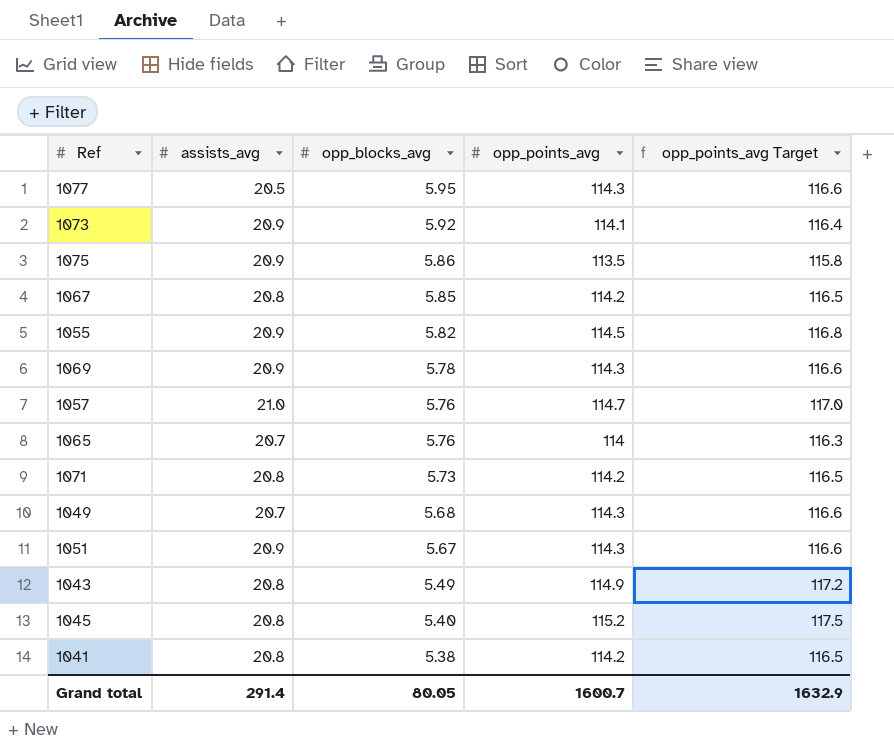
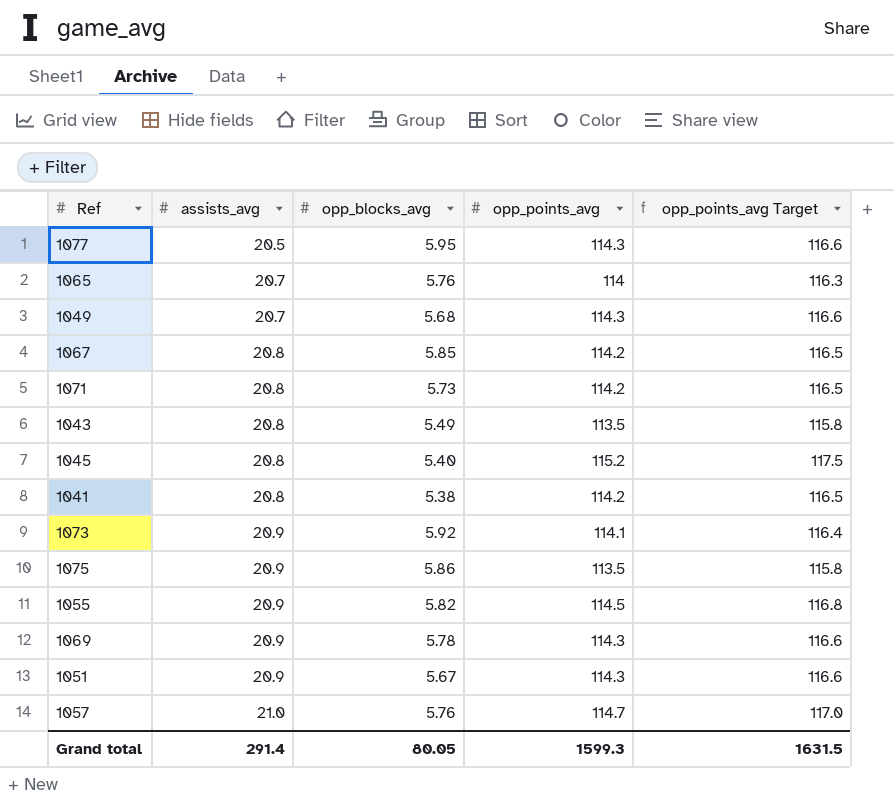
row order: opp_blocks_avg descending -> assists_avg ascending
1043 | opp_points_avg: 114.9 -> 113.5
1043 | opp_points_avg Target: 117.2 -> 115.8
Grand total | opp_points_avg: 1600.7 -> 1599.3
Grand total | opp_points_avg Target: 1632.9 -> 1631.5

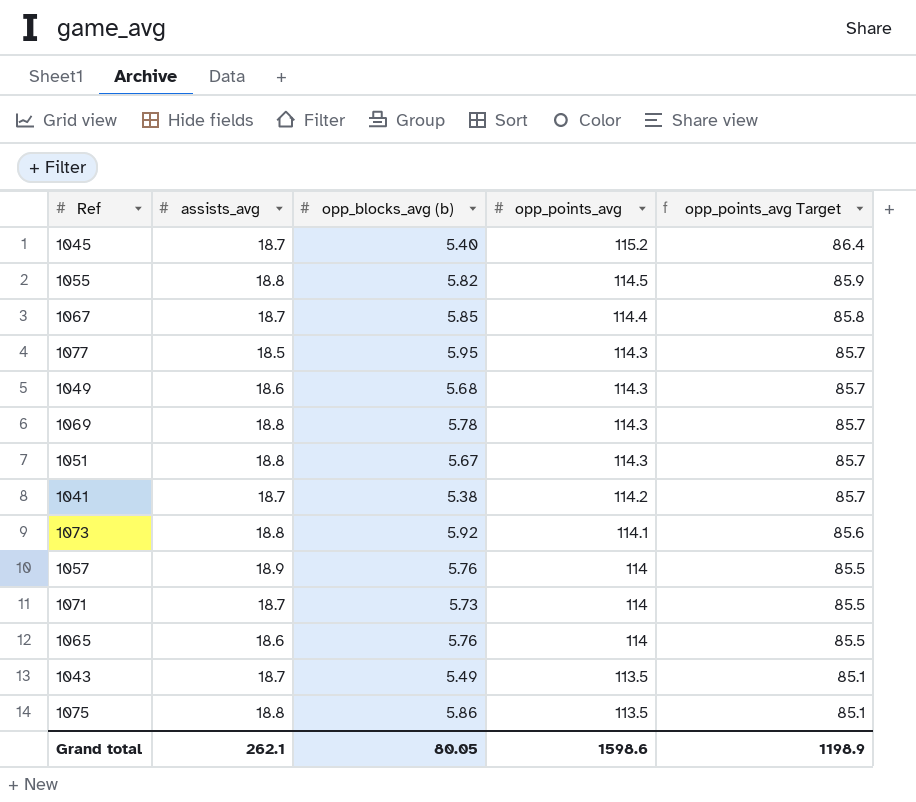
row order: assists_avg ascending -> opp_points_avg descending
column name: opp_blocks_avg -> opp_blocks_avg (b)
column opp_points_avg Target | formula: [opp_points_avg] * 1.02 -> [opp_points_avg] * 0.75
1045 | assists_avg: 20.8 -> 18.7
1055 | assists_avg: 20.9 -> 18.8
1067 | assists_avg: 20.8 -> 18.7
1067 | opp_points_avg: 114.2 -> 114.4
1077 | assists_avg: 20.5 -> 18.5
1049 | assists_avg: 20.7 -> 18.6
1069 | assists_avg: 20.9 -> 18.8
1051 | assists_avg: 20.9 -> 18.8
1041 | assists_avg: 20.8 -> 18.7
1073 | assists_avg: 20.9 -> 18.8
1057 | assists_avg: 21.0 -> 18.9
1057 | opp_points_avg: 114.7 -> 114
1071 | assists_avg: 20.8 -> 18.7
1071 | opp_points_avg: 114.2 -> 114
1065 | assists_avg: 20.7 -> 18.6
1043 | assists_avg: 20.8 -> 18.7
1075 | assists_avg: 20.9 -> 18.8
Grand total | assists_avg: 291.4 -> 262.1
Grand total | opp_points_avg: 1599.3 -> 1598.6
Grand total | opp_points_avg Target: 1631.5 -> 1198.9

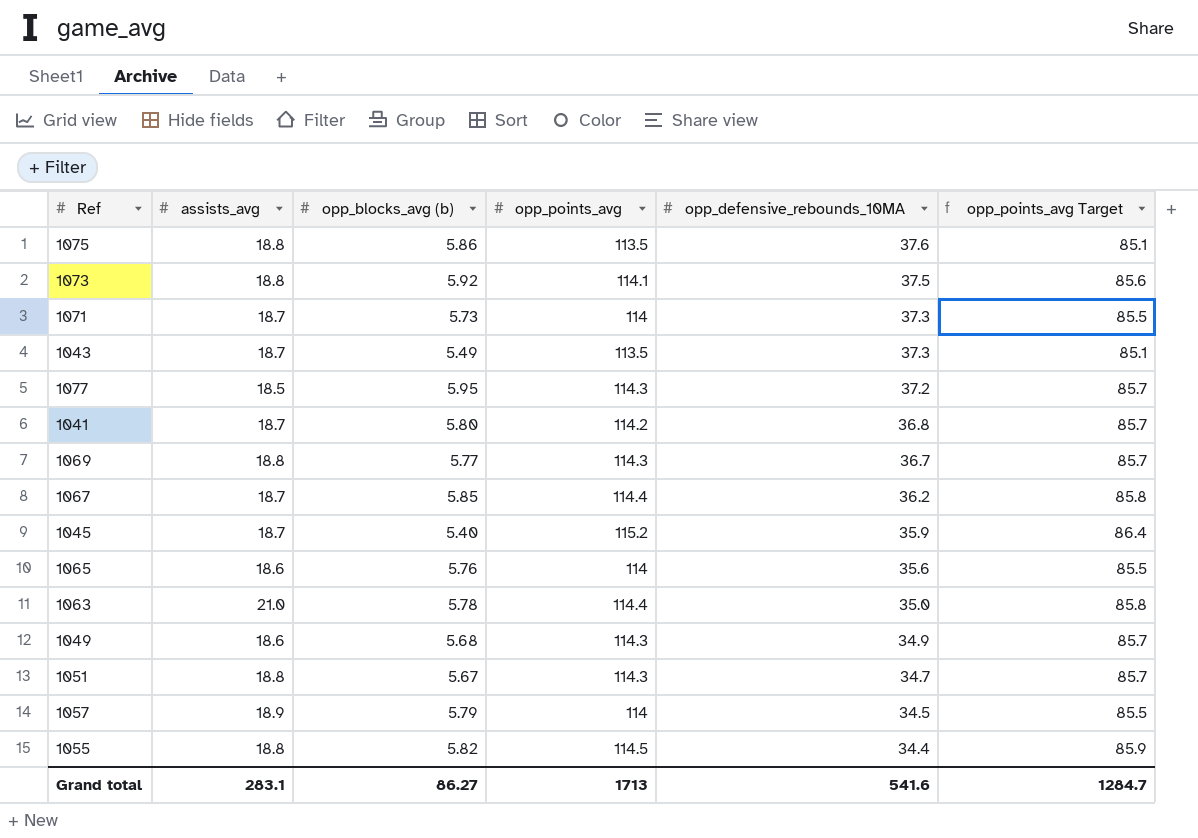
row order: opp_points_avg descending -> opp_defensive_rebounds_10MA descending
column opp_defensive_rebounds_10MA | position: none -> 5
1041 | opp_blocks_avg (b): 5.38 -> 5.80
1069 | opp_blocks_avg (b): 5.78 -> 5.77
row 1063: none -> 21.0 | 5.78 | 114.4 | 35.0 | 85.8
1057 | opp_blocks_avg (b): 5.76 -> 5.79
Grand total | assists_avg: 262.1 -> 283.1
Grand total | opp_blocks_avg (b): 80.05 -> 86.27
Grand total | opp_points_avg: 1598.6 -> 1713
Grand total | opp_points_avg Target: 1198.9 -> 1284.7

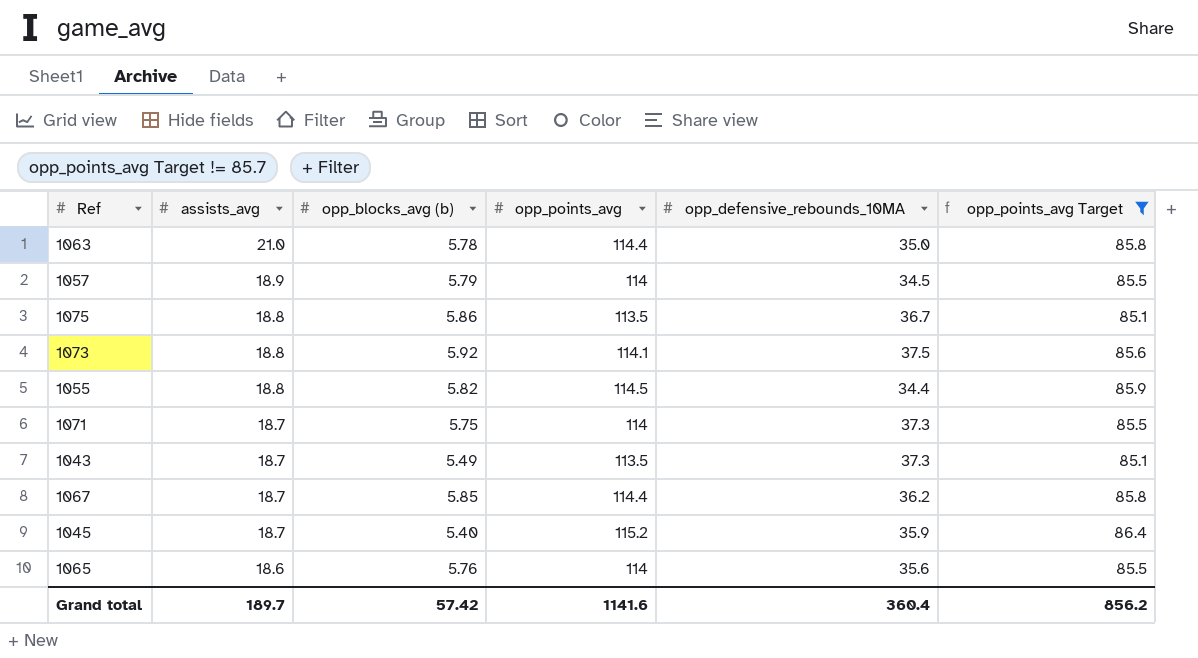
filter: none -> opp_points_avg Target != 85.7
row order: opp_defensive_rebounds_10MA descending -> assists_avg descending
1075 | opp_defensive_rebounds_10MA: 37.6 -> 36.7
1071 | opp_blocks_avg (b): 5.73 -> 5.75
Grand total | assists_avg: 283.1 -> 189.7
Grand total | opp_blocks_avg (b): 86.27 -> 57.42
Grand total | opp_points_avg: 1713 -> 1141.6
Grand total | opp_defensive_rebounds_10MA: 541.6 -> 360.4
Grand total | opp_points_avg Target: 1284.7 -> 856.2

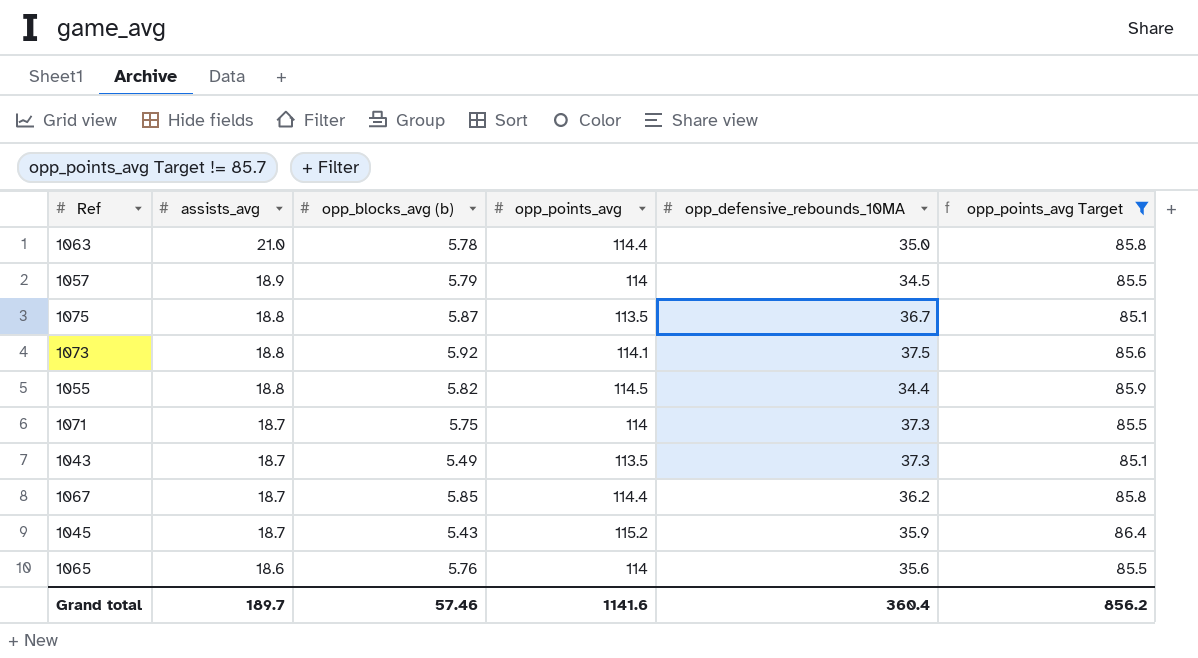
1075 | opp_blocks_avg (b): 5.86 -> 5.87
1045 | opp_blocks_avg (b): 5.40 -> 5.43
Grand total | opp_blocks_avg (b): 57.42 -> 57.46

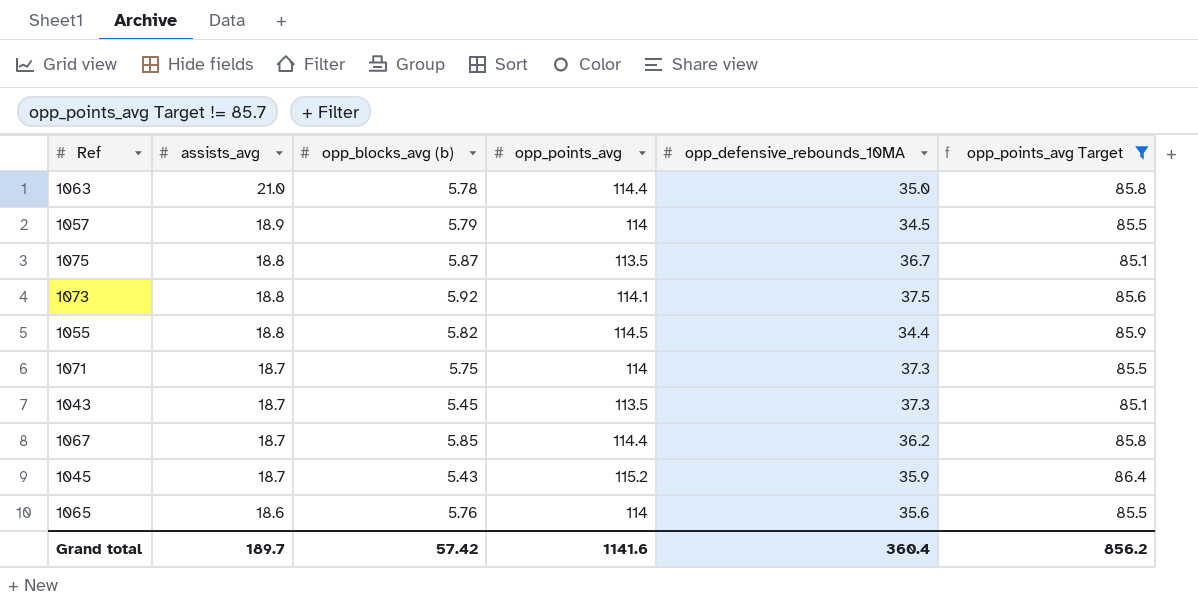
1043 | opp_blocks_avg (b): 5.49 -> 5.45
Grand total | opp_blocks_avg (b): 57.46 -> 57.42

